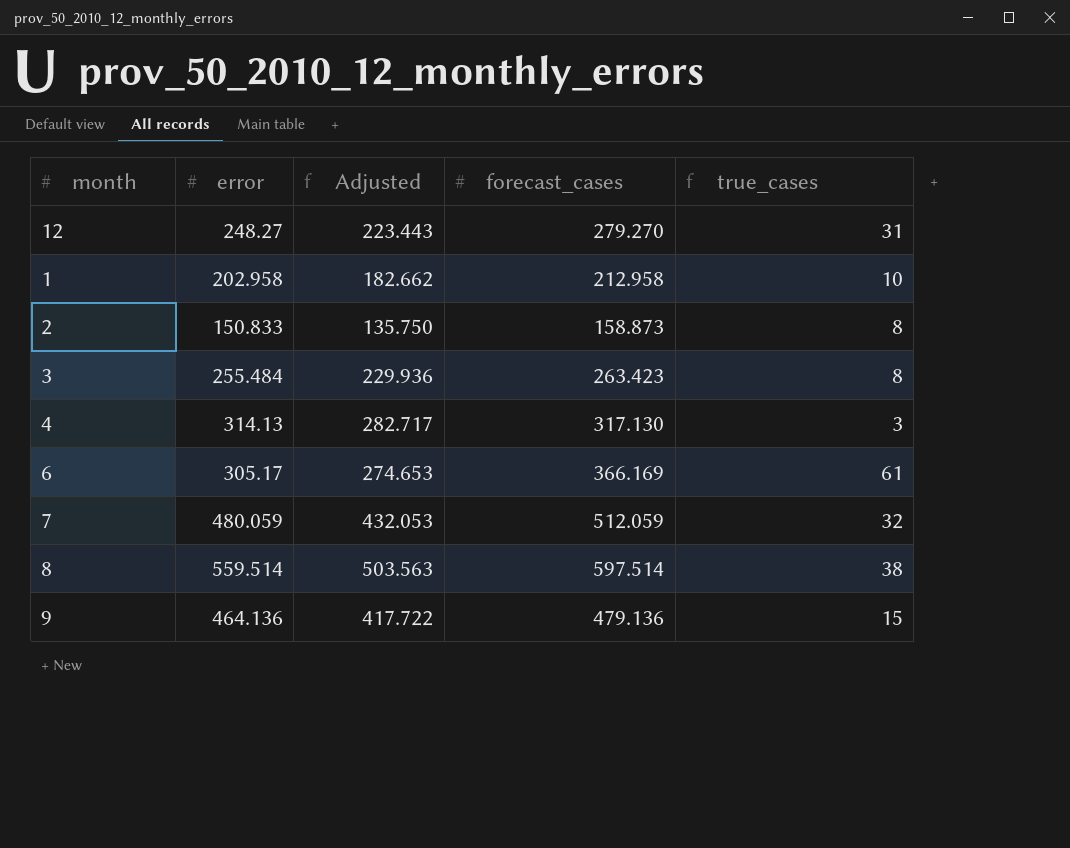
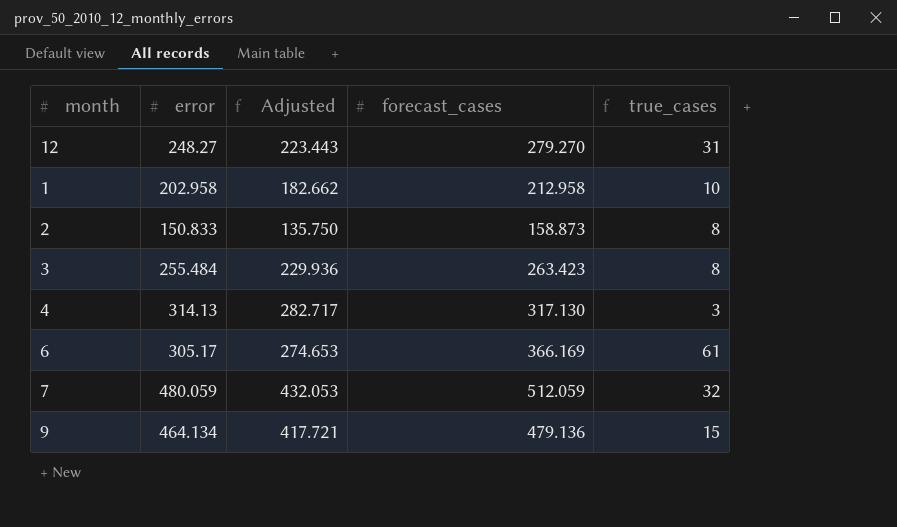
row 8: 559.514 | 503.563 | 597.514 | 38 -> none
9 | error: 464.136 -> 464.134
9 | Adjusted: 417.722 -> 417.721

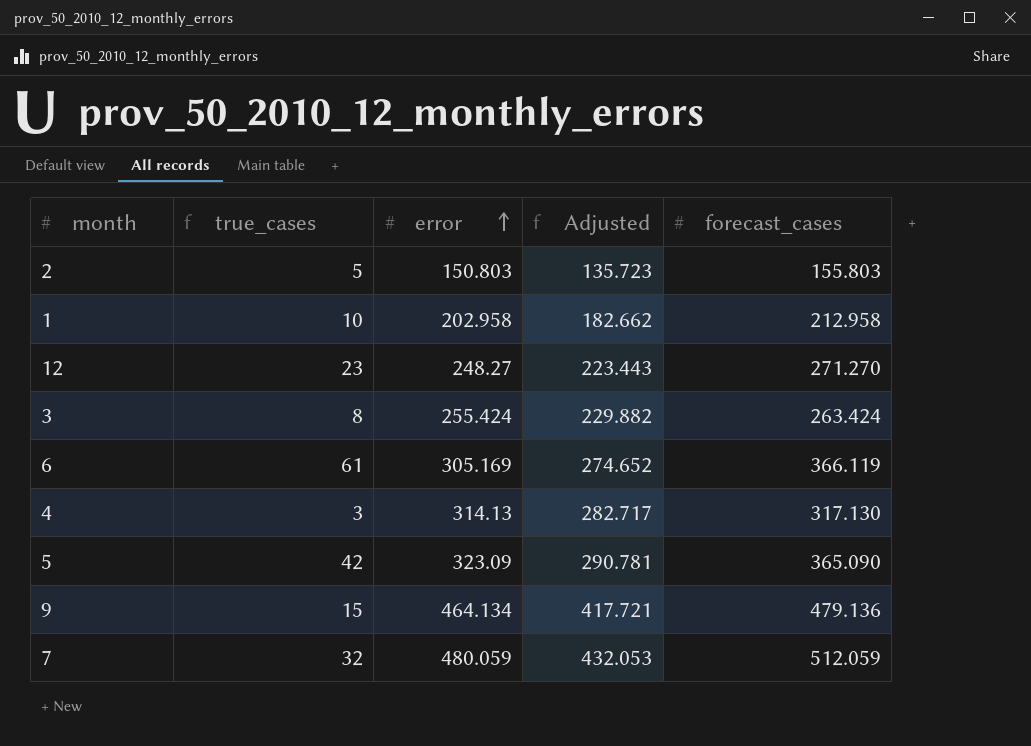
row order: none -> error ascending
column true_cases | position: 5 -> 2
2 | true_cases: 8 -> 5
2 | error: 150.833 -> 150.803
2 | Adjusted: 135.750 -> 135.723
2 | forecast_cases: 158.873 -> 155.803
12 | true_cases: 31 -> 23
12 | forecast_cases: 279.270 -> 271.270
3 | error: 255.484 -> 255.424
3 | Adjusted: 229.936 -> 229.882
3 | forecast_cases: 263.423 -> 263.424
6 | error: 305.17 -> 305.169
6 | Adjusted: 274.653 -> 274.652
6 | forecast_cases: 366.169 -> 366.119
row 5: none -> 42 | 323.09 | 290.781 | 365.090

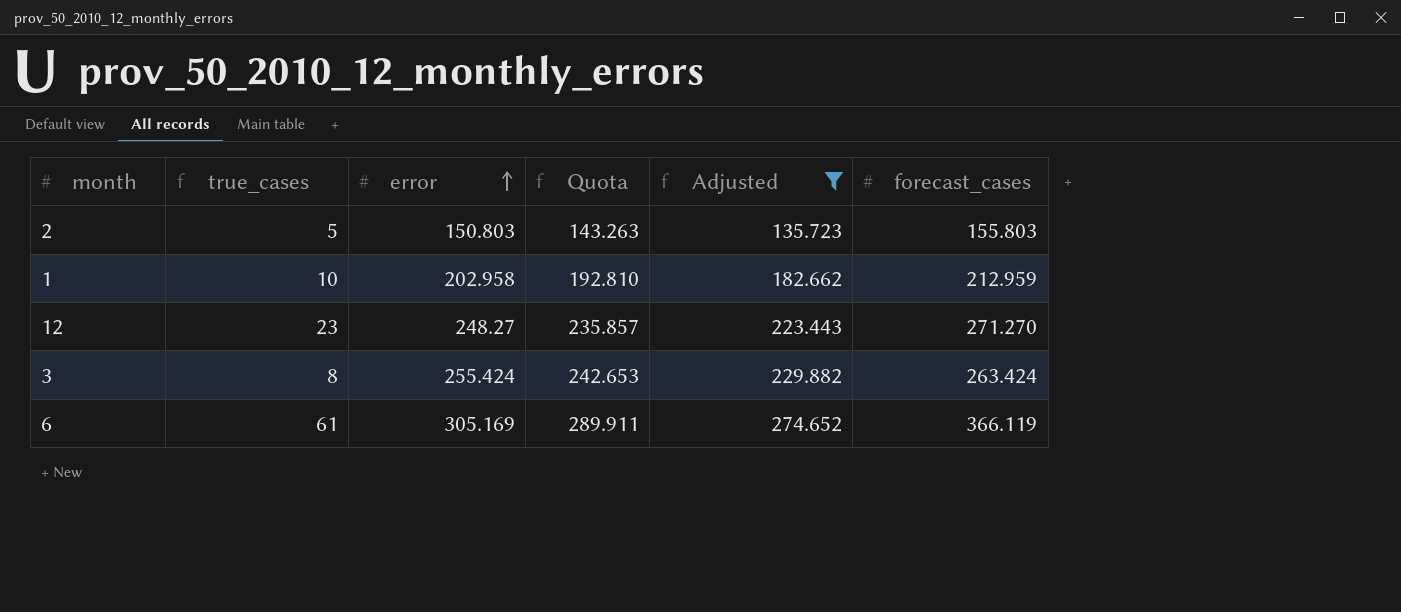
filter: none -> Adjusted <= 274.652
column Quota | formula: none -> [error] * 0.95
1 | forecast_cases: 212.958 -> 212.959

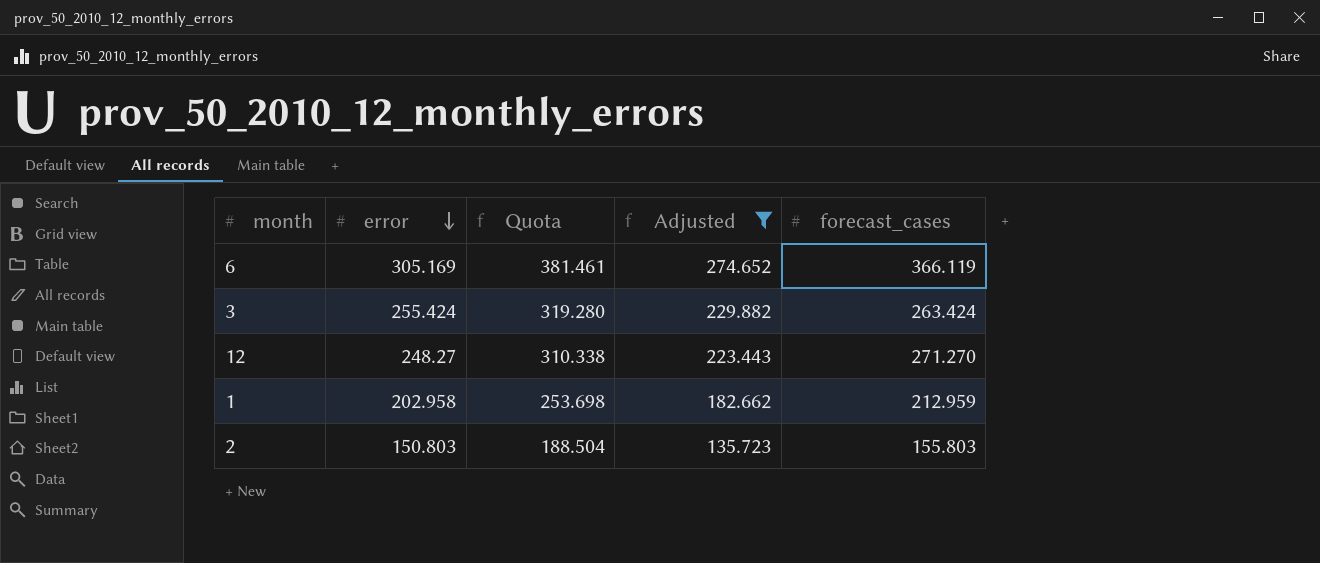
row order: error ascending -> error descending
column true_cases | formula: [forecast_cases] - [error] -> none
column Quota | formula: [error] * 0.95 -> [error] * 1.25

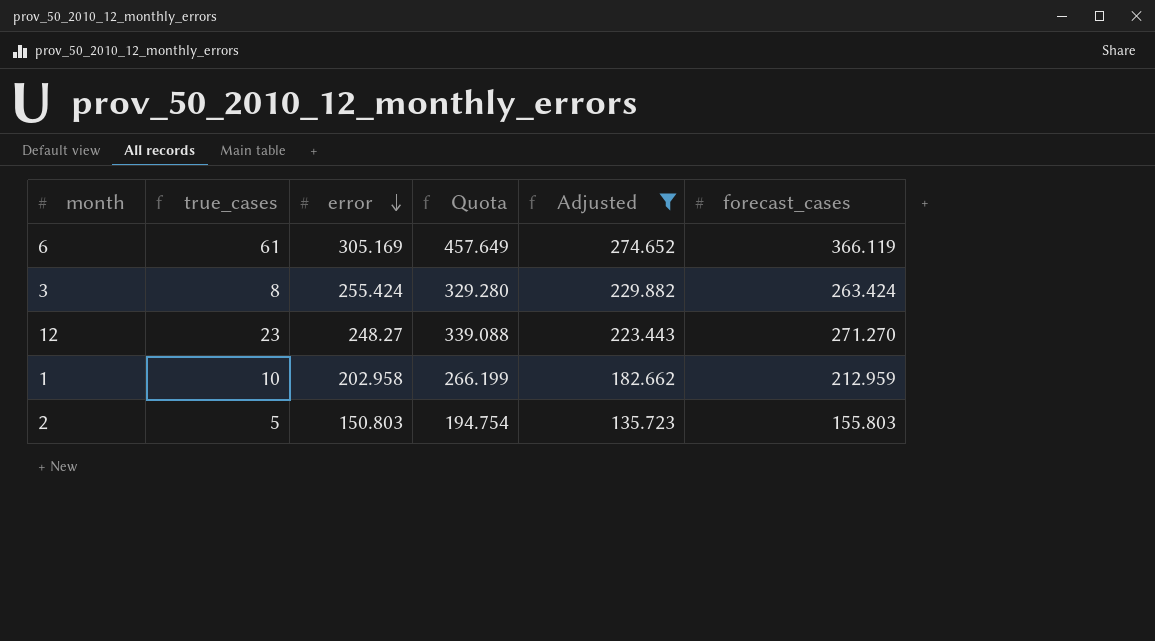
column true_cases | formula: none -> [forecast_cases] - [error]
column Quota | formula: [error] * 1.25 -> [forecast_cases] * 1.25

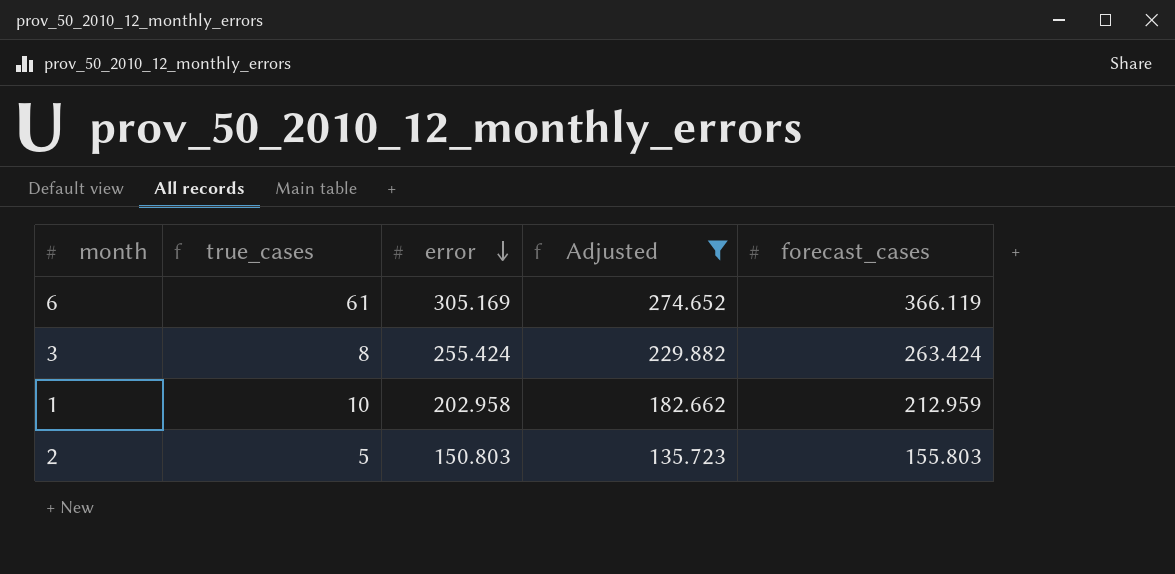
column Quota | formula: [forecast_cases] * 1.25 -> none
row 12: 23 | 248.27 | 339.088 | 223.443 | 271.270 -> none

